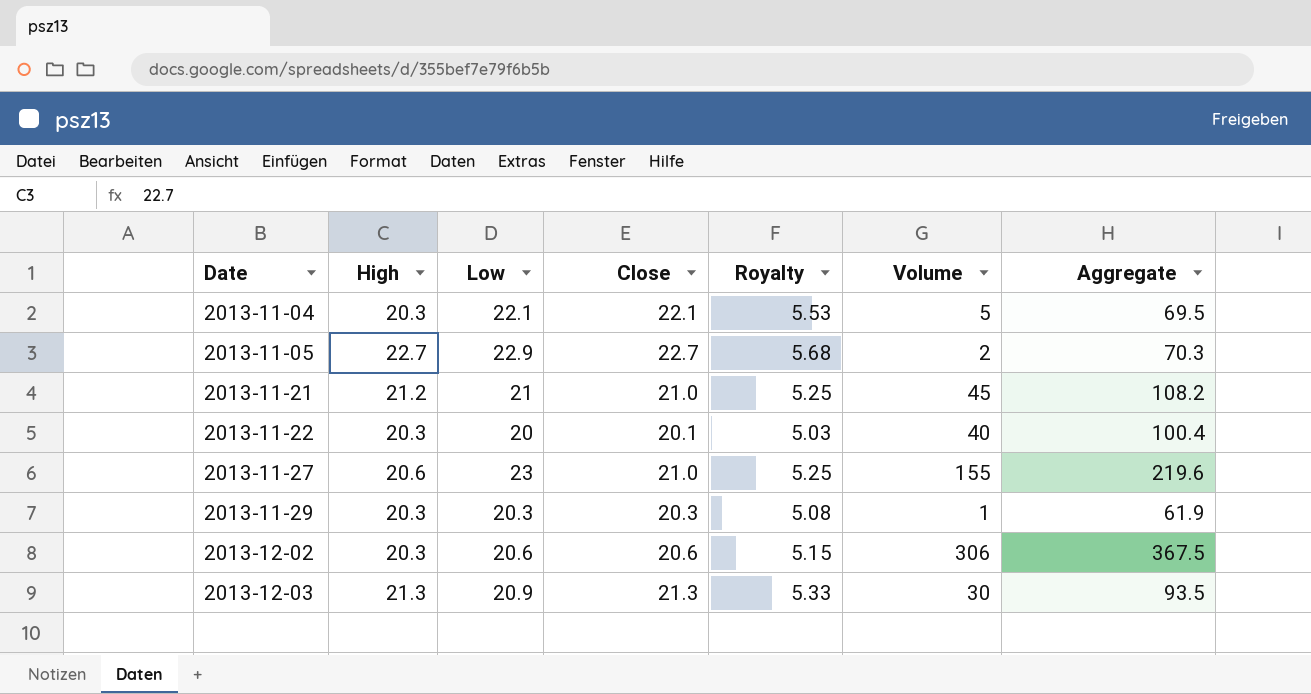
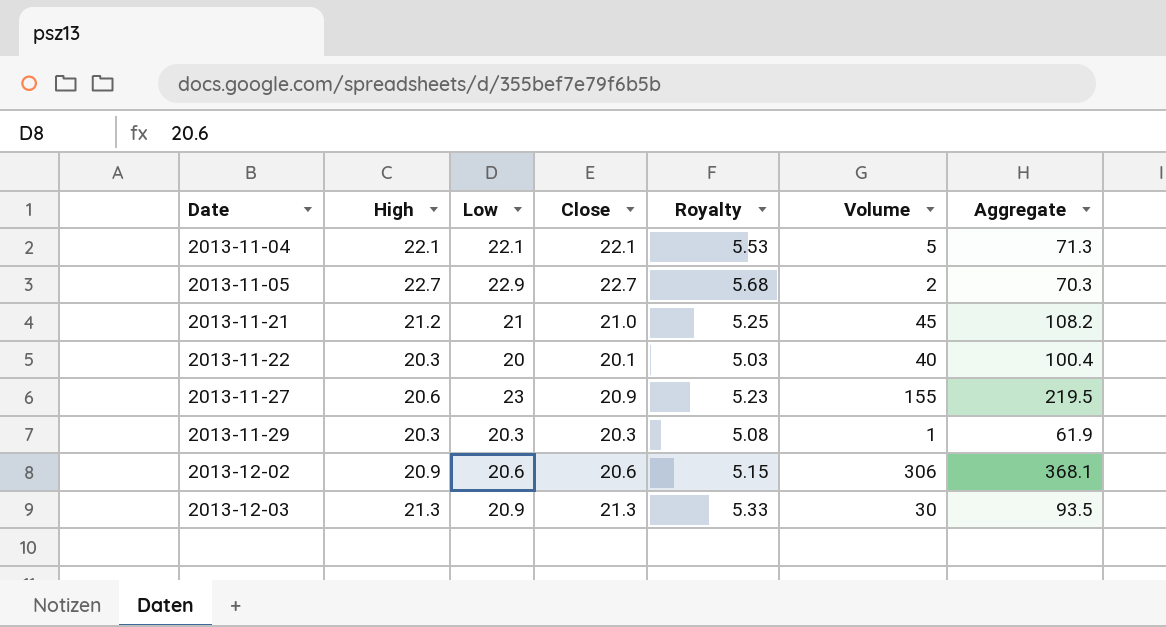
2013-11-04 | High: 20.3 -> 22.1
2013-11-04 | Aggregate: 69.5 -> 71.3
2013-11-27 | Close: 21.0 -> 20.9
2013-11-27 | Royalty: 5.25 -> 5.23
2013-11-27 | Aggregate: 219.6 -> 219.5
2013-12-02 | High: 20.3 -> 20.9
2013-12-02 | Aggregate: 367.5 -> 368.1

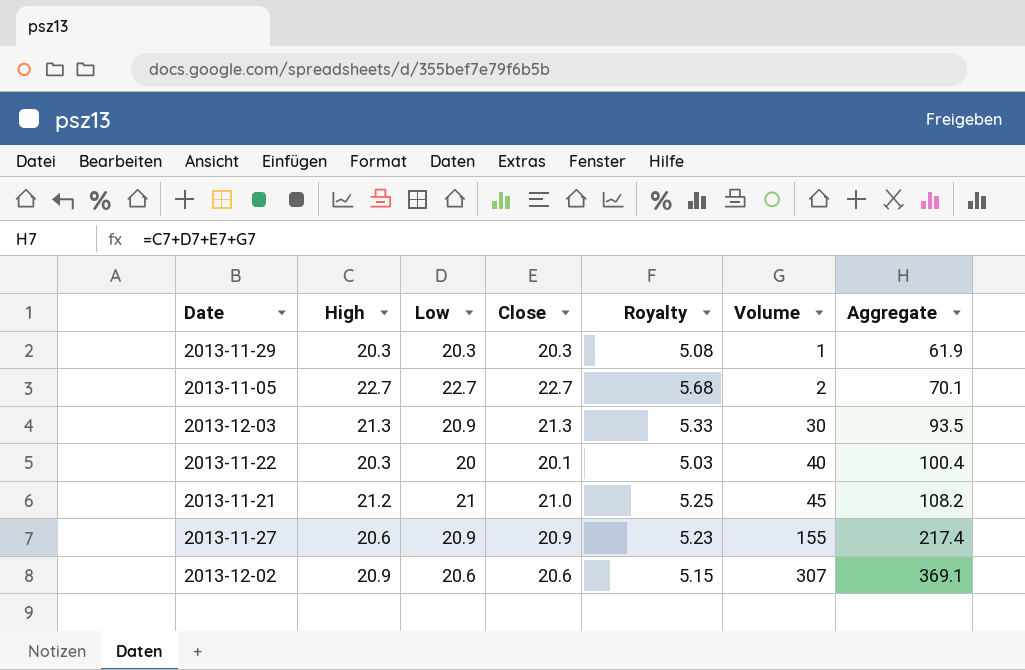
row order: Date ascending -> Volume ascending
row 2013-11-04: 22.1 | 22.1 | 22.1 | 5.53 | 5 | 71.3 -> none
2013-11-05 | Low: 22.9 -> 22.7
2013-11-05 | Aggregate: 70.3 -> 70.1
2013-11-27 | Low: 23 -> 20.9
2013-11-27 | Aggregate: 219.5 -> 217.4
2013-12-02 | Volume: 306 -> 307
2013-12-02 | Aggregate: 368.1 -> 369.1

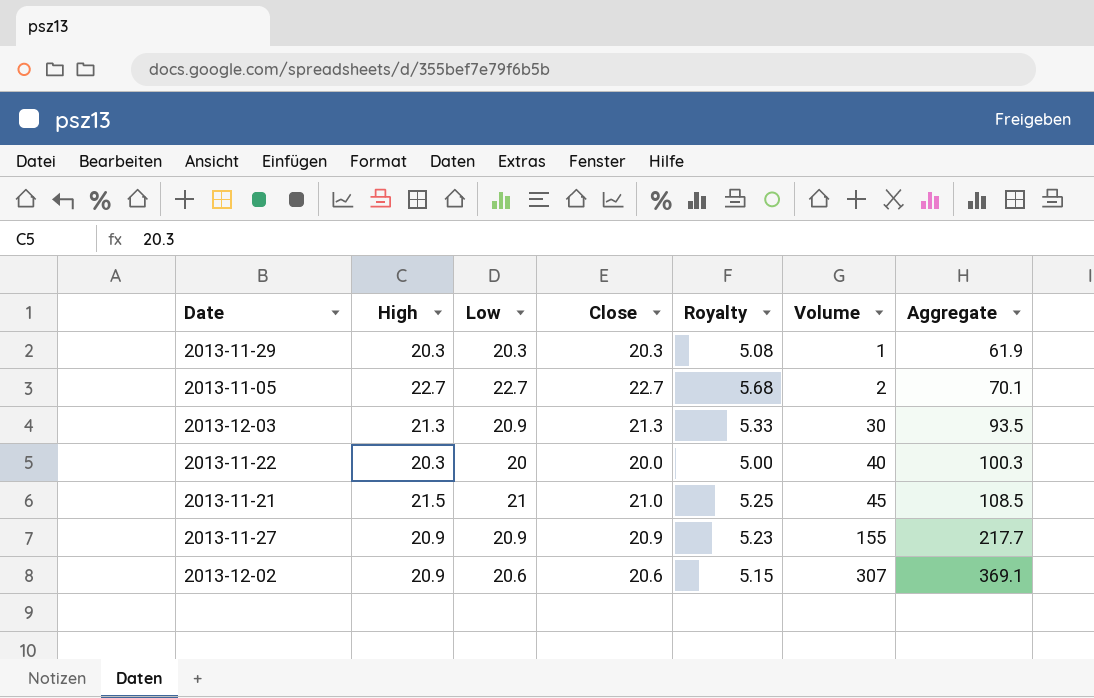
2013-11-22 | Close: 20.1 -> 20.0
2013-11-22 | Royalty: 5.03 -> 5.00
2013-11-22 | Aggregate: 100.4 -> 100.3
2013-11-21 | High: 21.2 -> 21.5
2013-11-21 | Aggregate: 108.2 -> 108.5
2013-11-27 | High: 20.6 -> 20.9
2013-11-27 | Aggregate: 217.4 -> 217.7

